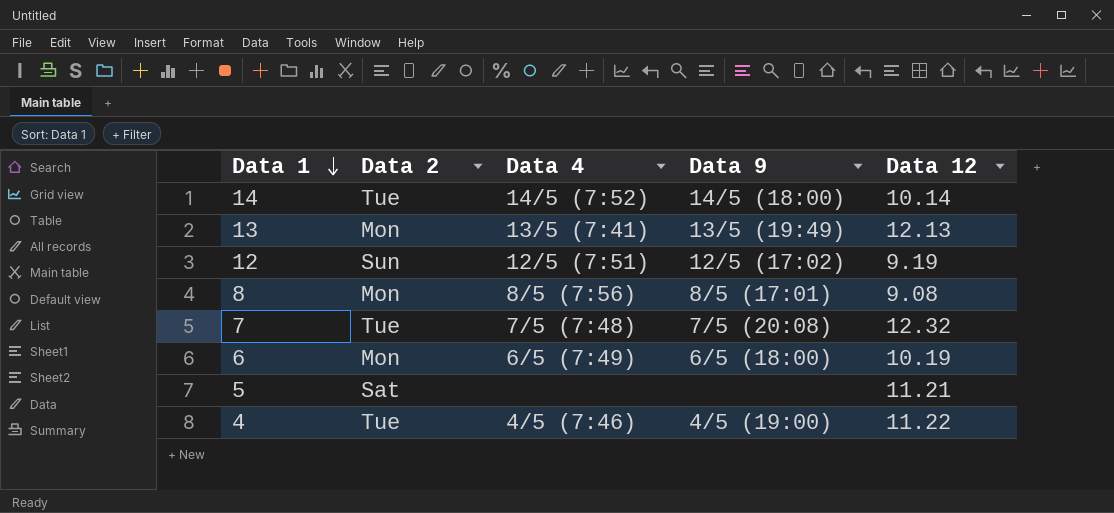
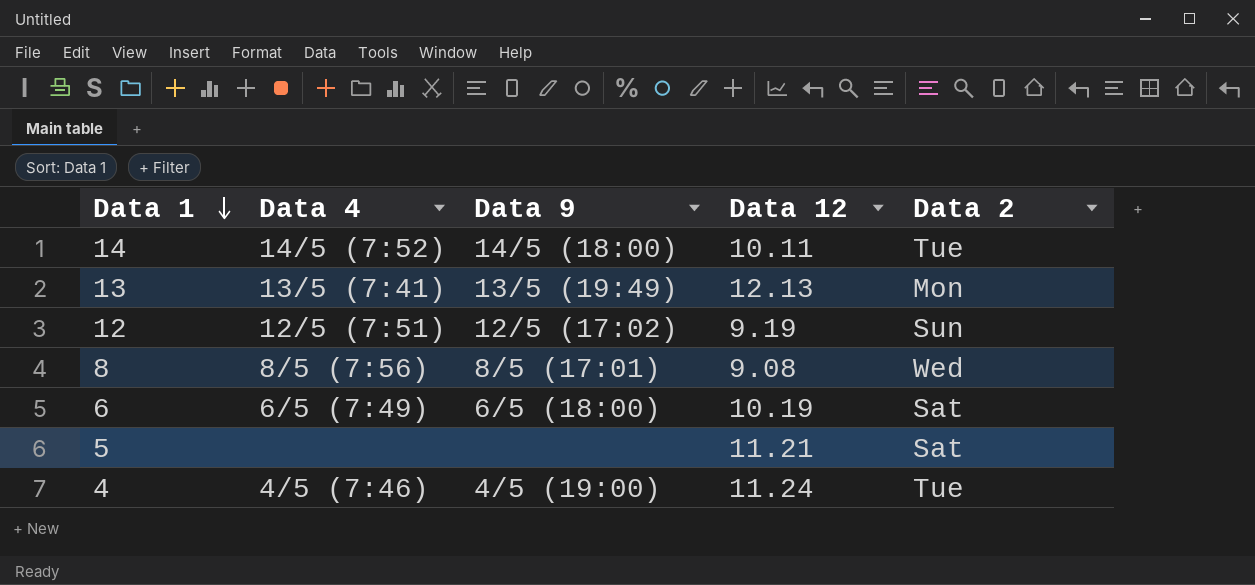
column Data 2 | position: 2 -> 5
row 7: Tue | 7/5 (7:48) | 7/5 (20:08) | 12.32 -> none
14 | Data 12: 10.14 -> 10.11
8 | Data 2: Mon -> Wed
6 | Data 2: Mon -> Sat
4 | Data 12: 11.22 -> 11.24

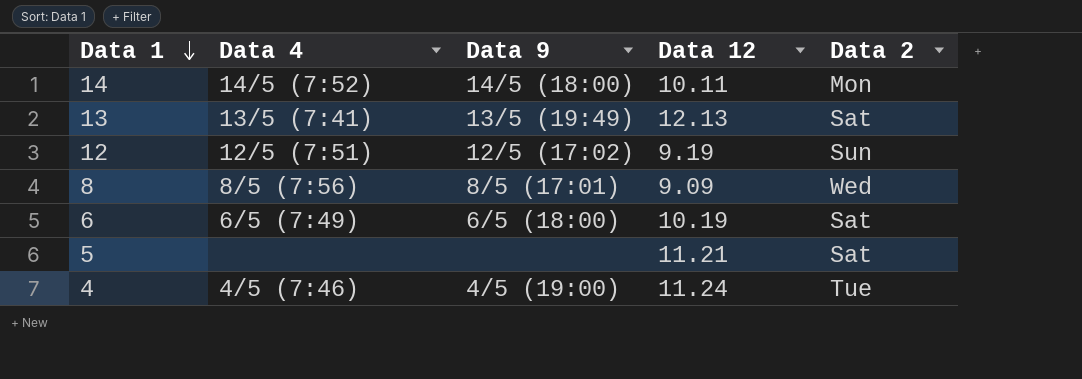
14 | Data 2: Tue -> Mon
13 | Data 2: Mon -> Sat
8 | Data 12: 9.08 -> 9.09

